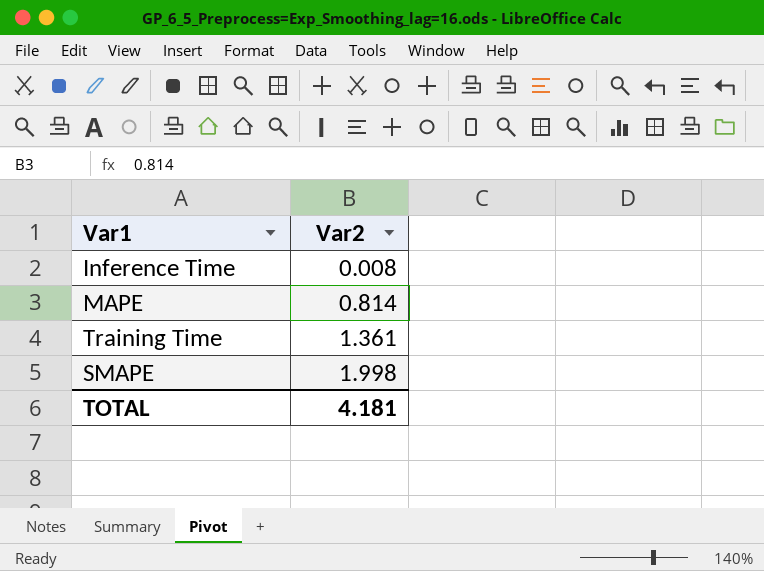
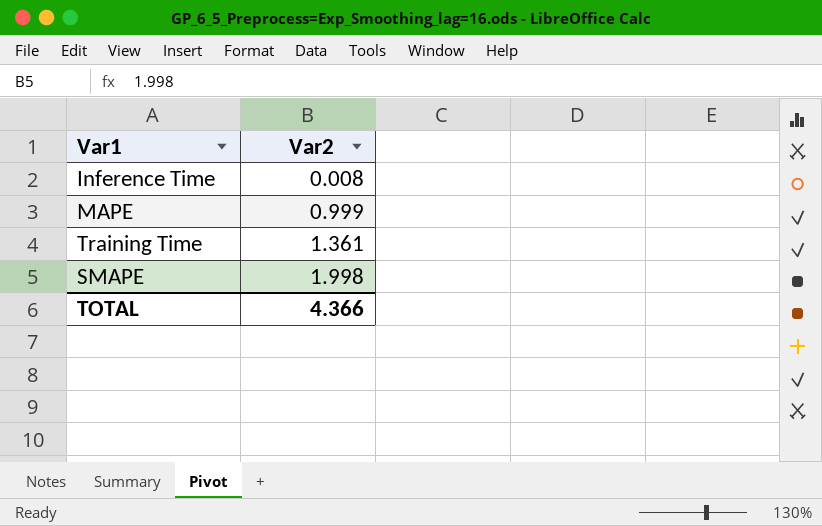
MAPE | Var2: 0.814 -> 0.999
TOTAL | Var2: 4.181 -> 4.366

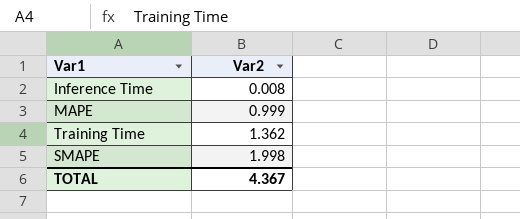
Training Time | Var2: 1.361 -> 1.362
TOTAL | Var2: 4.366 -> 4.367

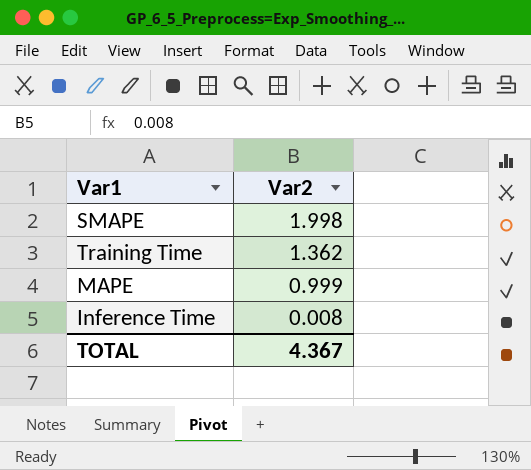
row order: Var2 ascending -> Var2 descending

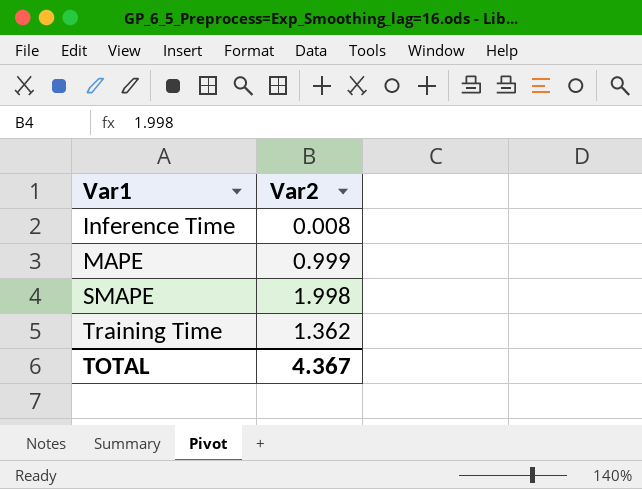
row order: Var2 descending -> Var1 ascending

